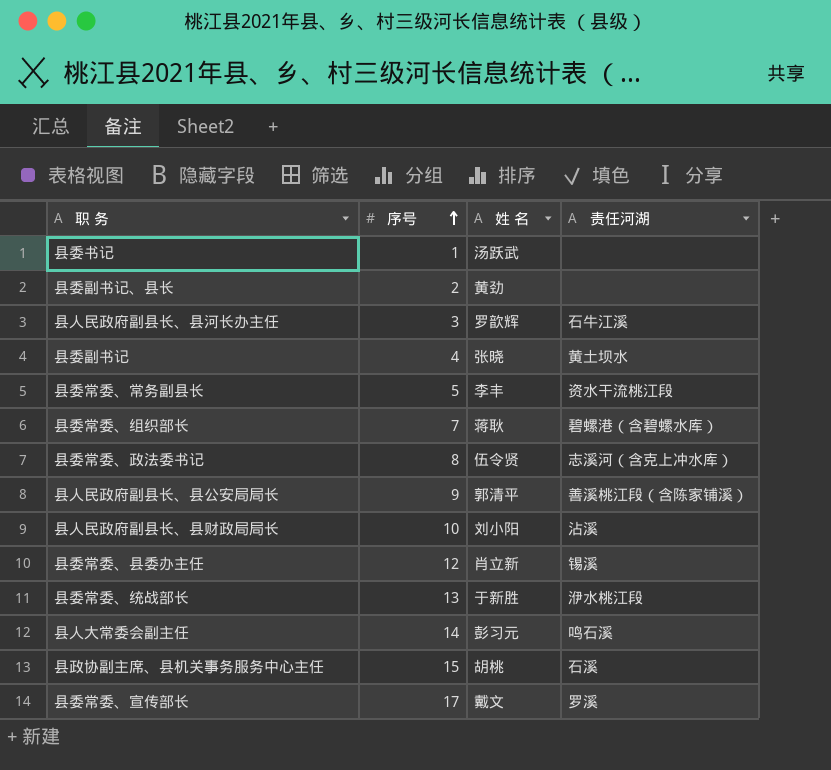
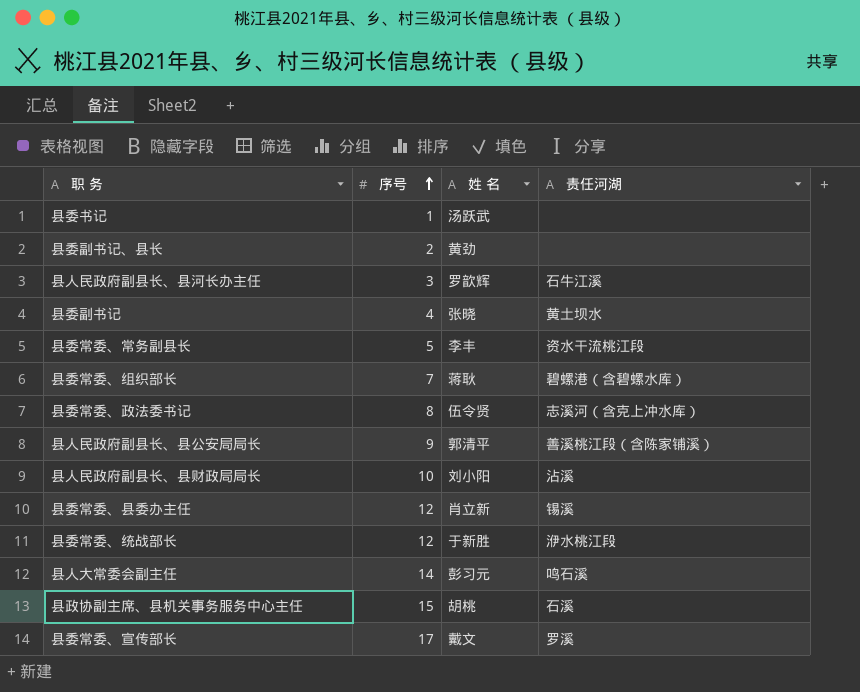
县委常委、统战部长 | 序号: 13 -> 12

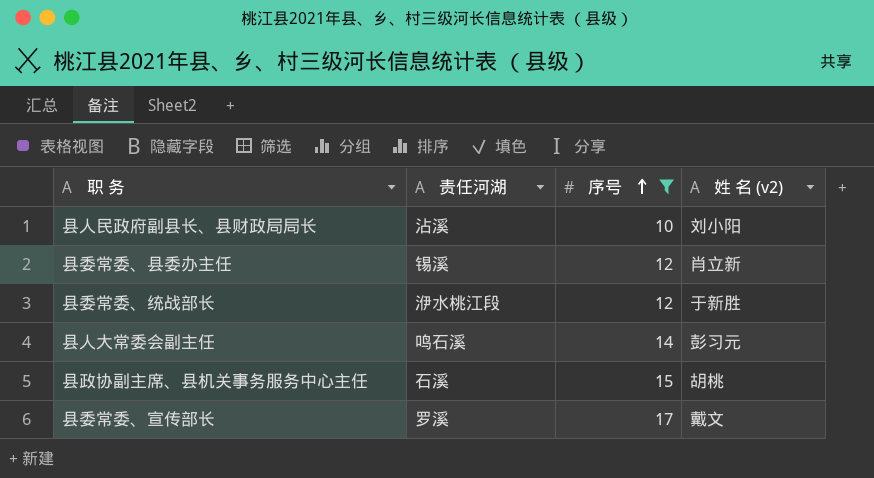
filter: none -> 序号 >= 10
column 责任河湖 | position: 4 -> 2
column name: 姓 名 -> 姓 名 (v2)

